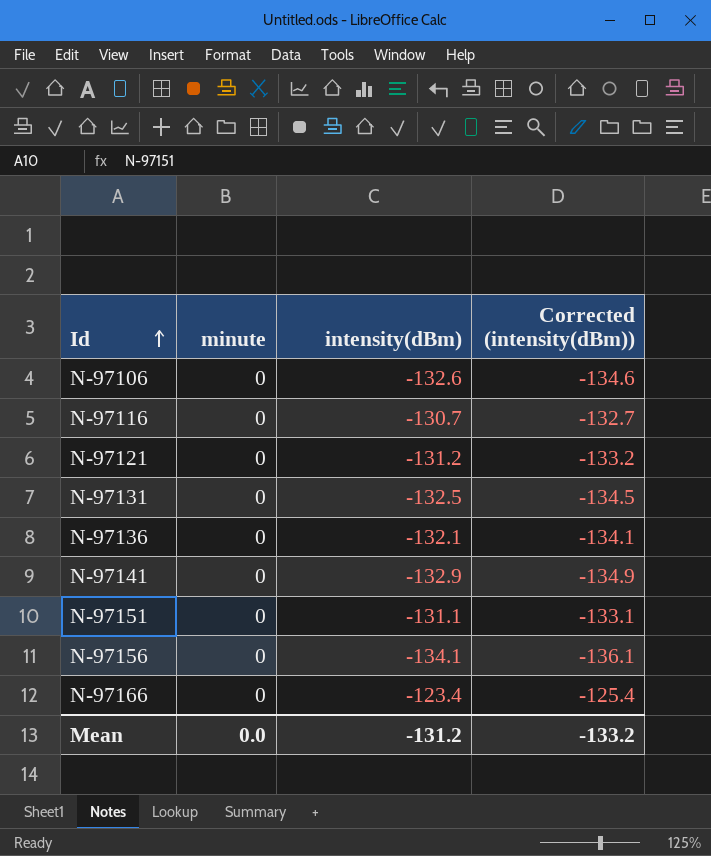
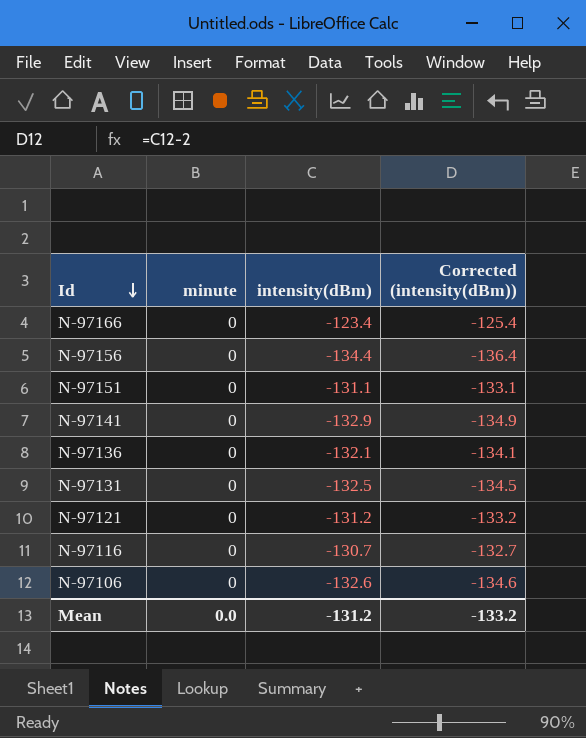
row order: Id ascending -> Id descending
N-97156 | intensity(dBm): -134.1 -> -134.4
N-97156 | Corrected (intensity(dBm)): -136.1 -> -136.4

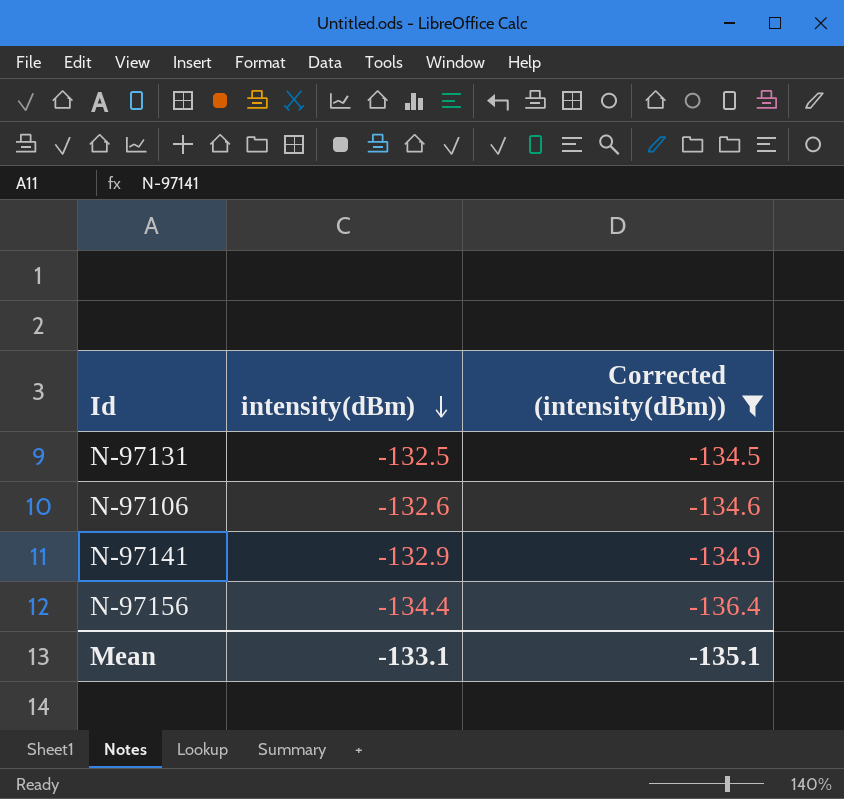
filter: none -> Corrected (intensity(dBm)) <= -134.5
row order: Id descending -> intensity(dBm) descending
column minute | position: 2 -> none
Mean | intensity(dBm): -131.2 -> -133.1
Mean | Corrected (intensity(dBm)): -133.2 -> -135.1

